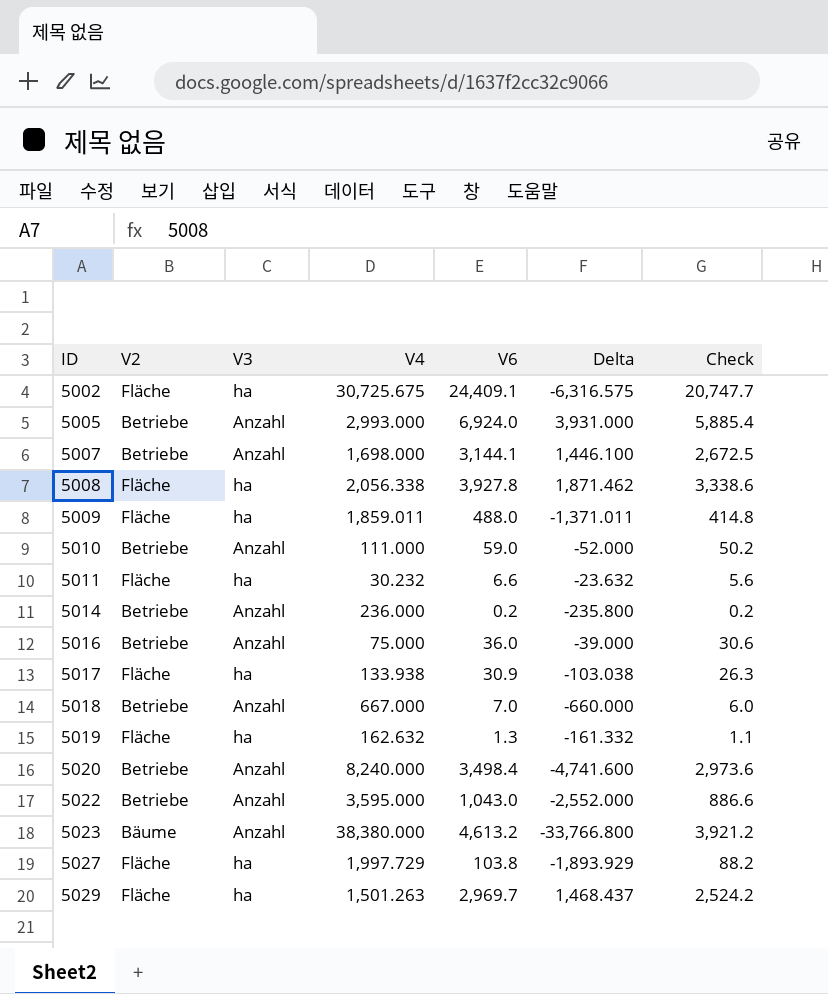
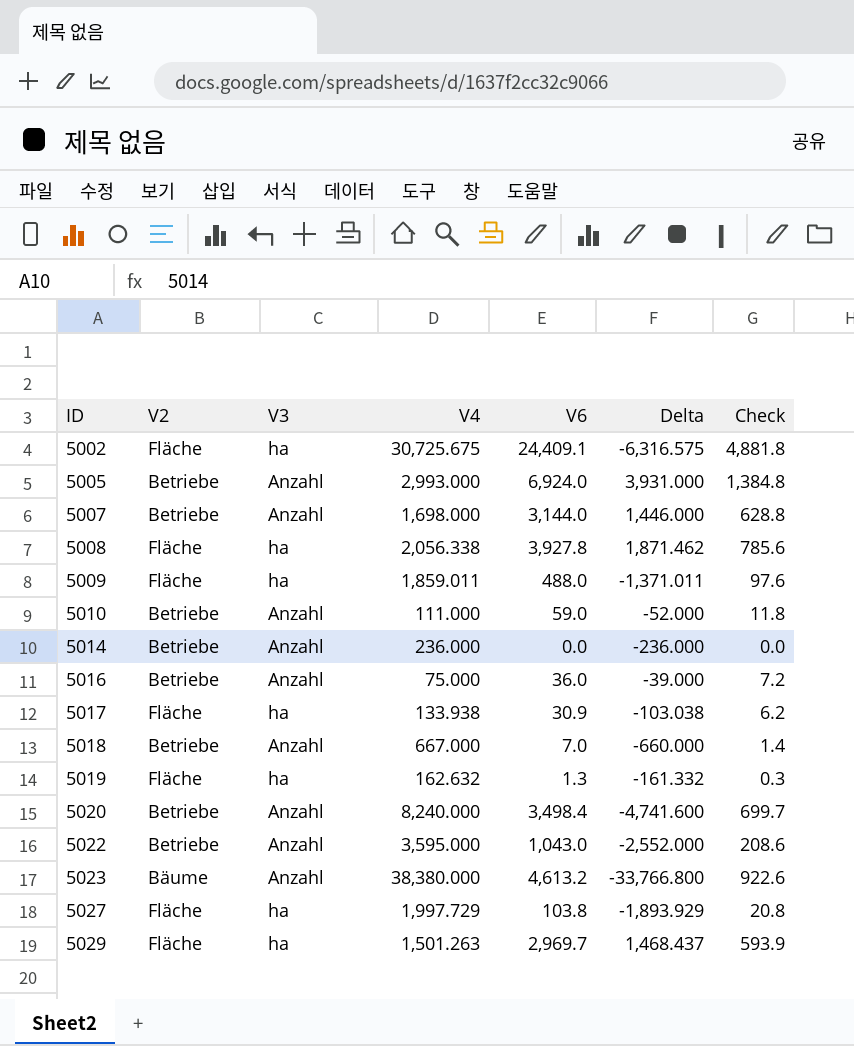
column Check | formula: [V6] * 0.85 -> [V6] * 0.2
row 5011: Fläche | ha | 30.232 | 6.6 | -23.632 | 5.6 -> none
5007 | V6: 3,144.1 -> 3,144.0
5007 | Delta: 1,446.100 -> 1,446.000
5014 | V6: 0.2 -> 0.0
5014 | Delta: -235.800 -> -236.000

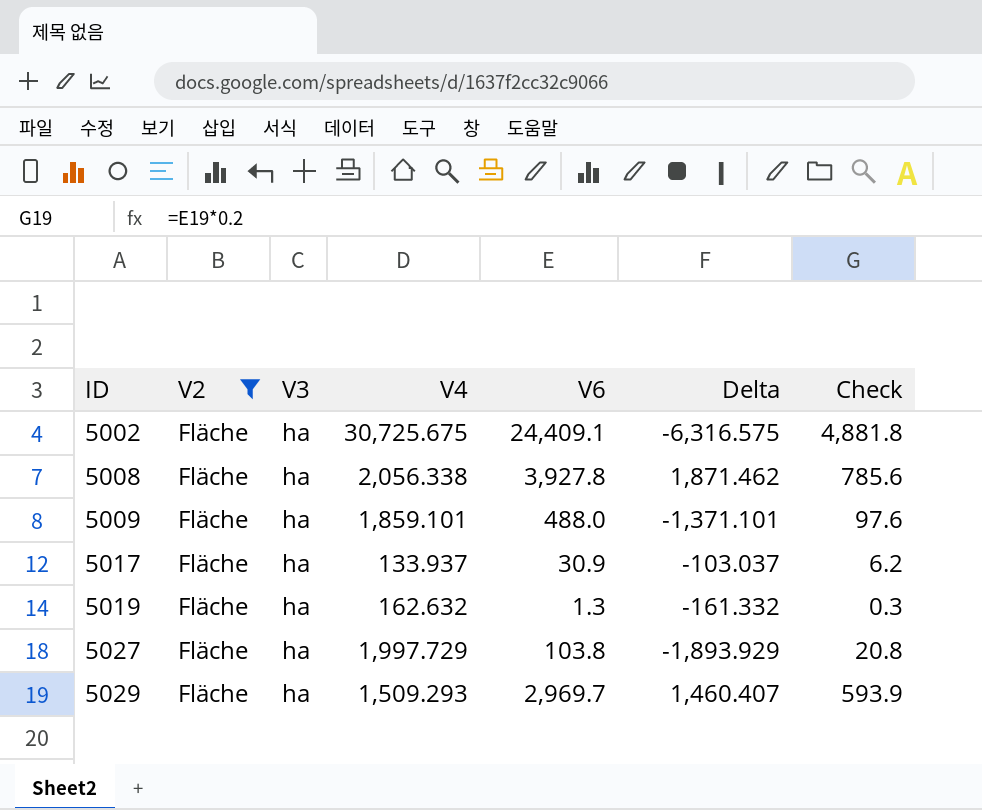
filter: none -> V2 = Fläche
5009 | V4: 1,859.011 -> 1,859.101
5009 | Delta: -1,371.011 -> -1,371.101
5017 | V4: 133.938 -> 133.937
5017 | Delta: -103.038 -> -103.037
5029 | V4: 1,501.263 -> 1,509.293
5029 | Delta: 1,468.437 -> 1,460.407

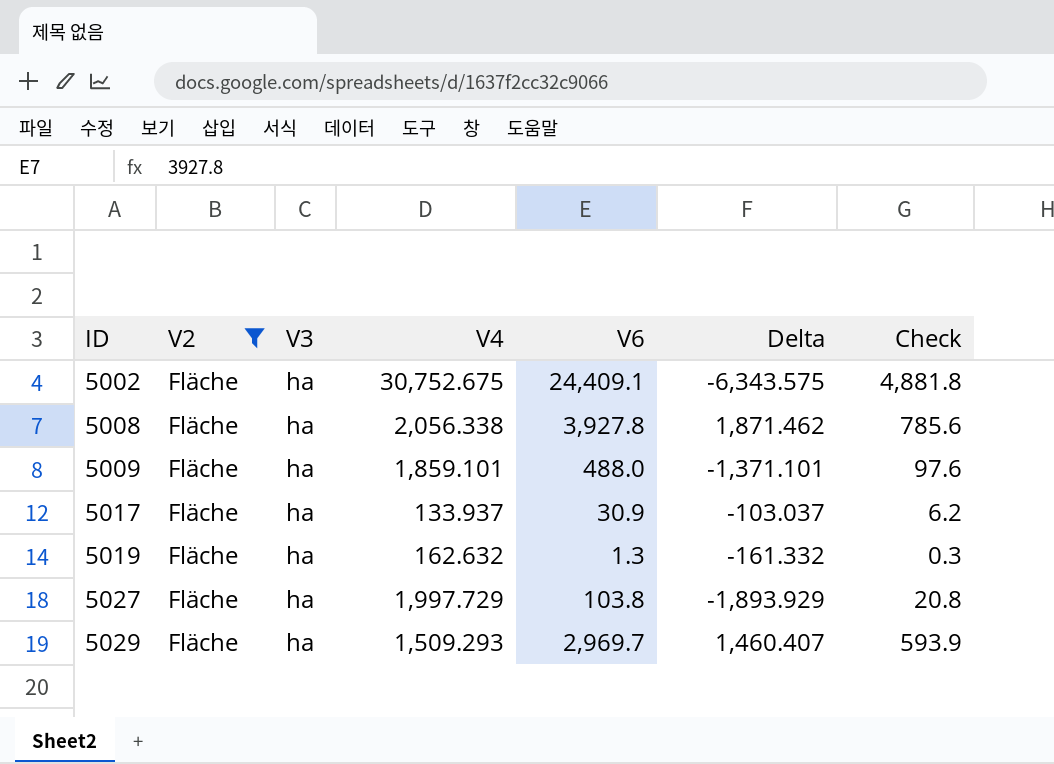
5002 | V4: 30,725.675 -> 30,752.675
5002 | Delta: -6,316.575 -> -6,343.575

